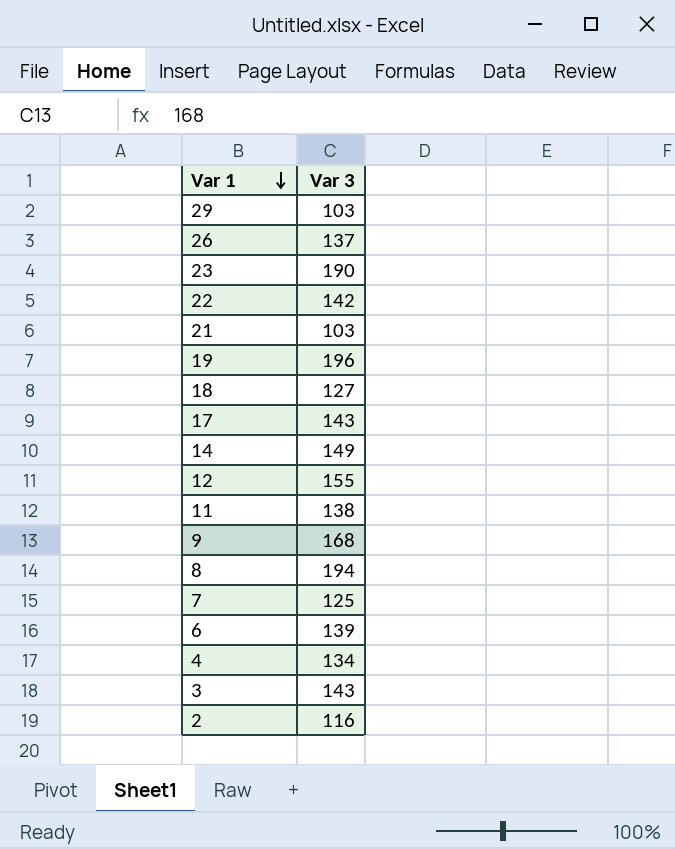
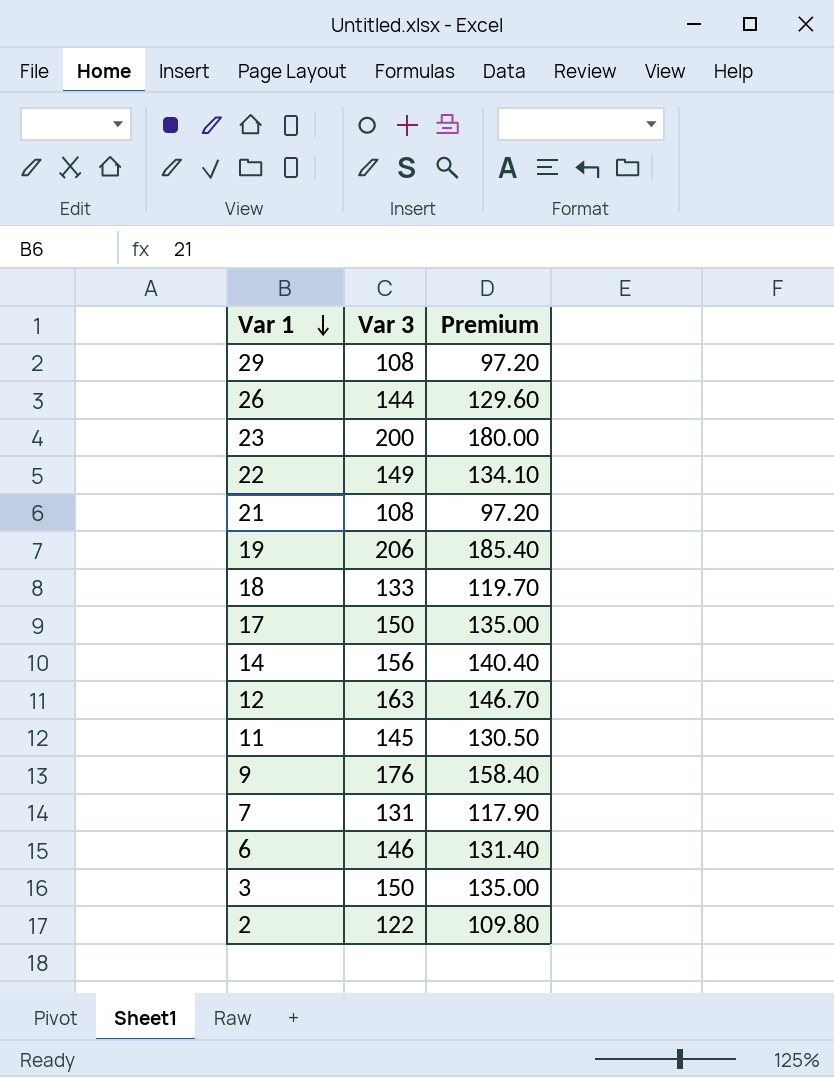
column Premium | formula: none -> [Var 3] * 0.9
row 8: 194 -> none
row 4: 134 -> none
29 | Var 3: 103 -> 108
26 | Var 3: 137 -> 144
23 | Var 3: 190 -> 200
22 | Var 3: 142 -> 149
21 | Var 3: 103 -> 108
19 | Var 3: 196 -> 206
18 | Var 3: 127 -> 133
17 | Var 3: 143 -> 150
14 | Var 3: 149 -> 156
12 | Var 3: 155 -> 163
11 | Var 3: 138 -> 145
9 | Var 3: 168 -> 176
7 | Var 3: 125 -> 131
6 | Var 3: 139 -> 146
3 | Var 3: 143 -> 150
2 | Var 3: 116 -> 122

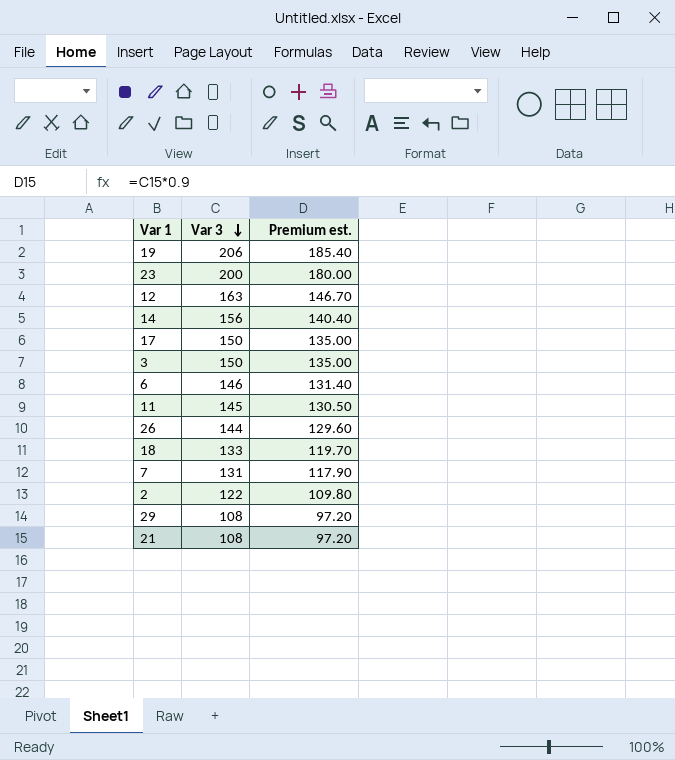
row order: Var 1 descending -> Var 3 descending
column name: Premium -> Premium est.
row 22: 149 | 134.10 -> none
row 9: 176 | 158.40 -> none

